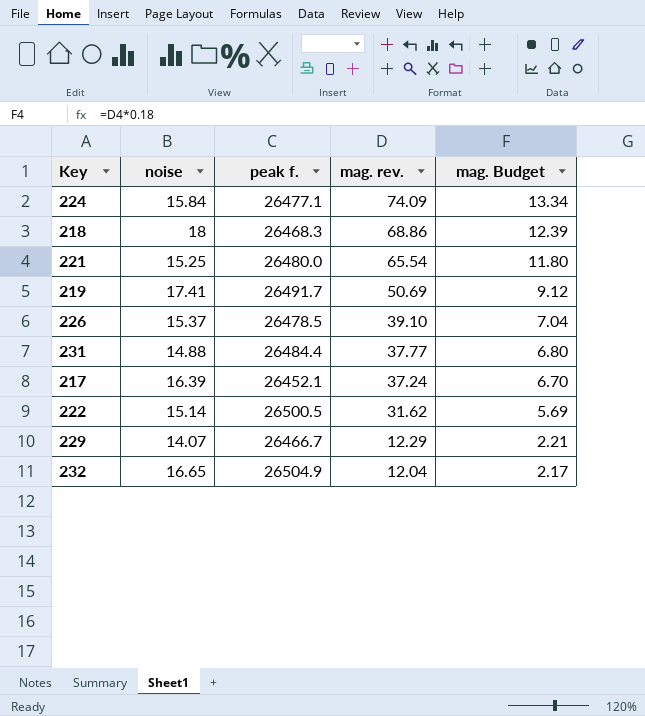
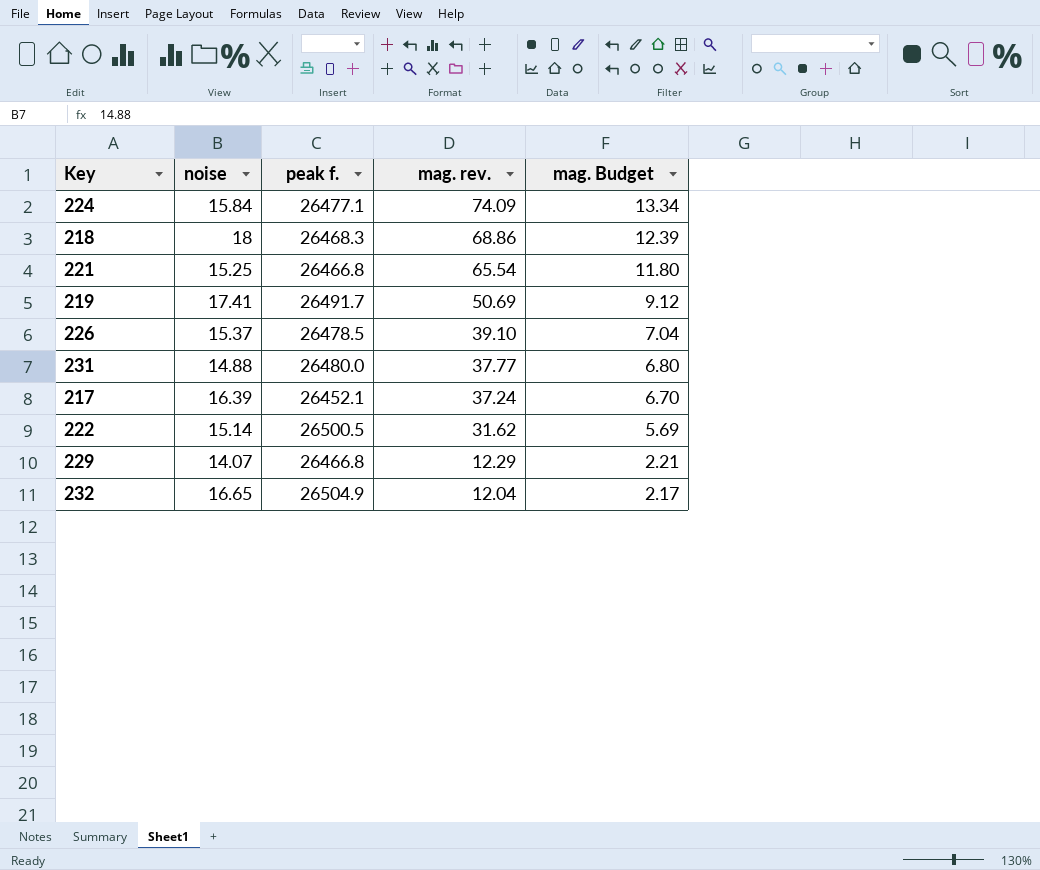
221 | peak f.: 26480.0 -> 26466.8
231 | peak f.: 26484.4 -> 26480.0
229 | peak f.: 26466.7 -> 26466.8

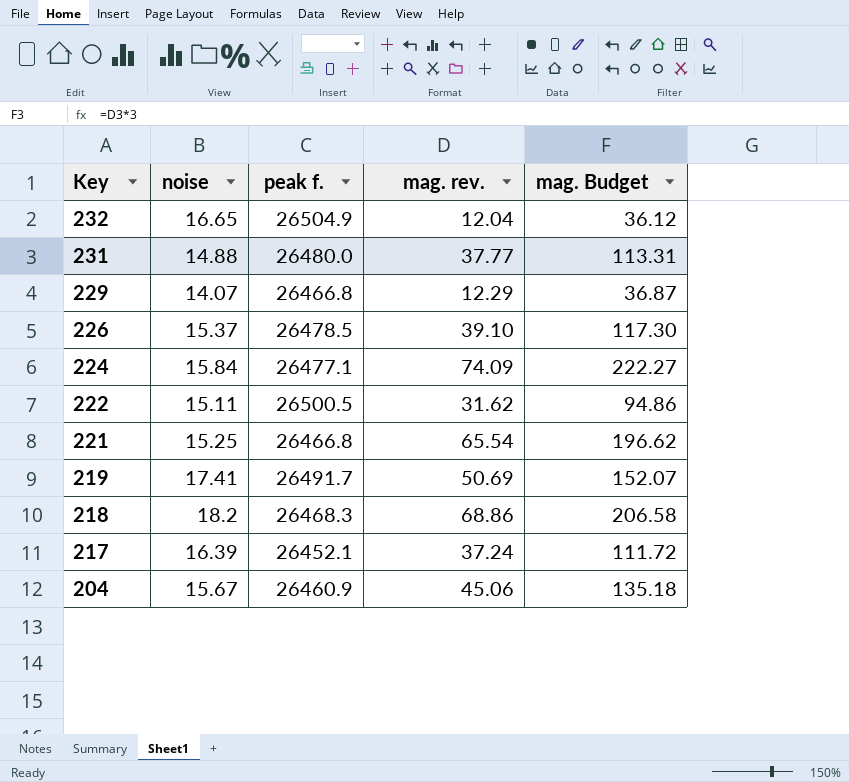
row order: mag. rev. descending -> Key descending
column mag. Budget | formula: [mag. rev.] * 0.18 -> [mag. rev.] * 3
222 | noise: 15.14 -> 15.11
218 | noise: 18 -> 18.2
row 204: none -> 15.67 | 26460.9 | 45.06 | 135.18

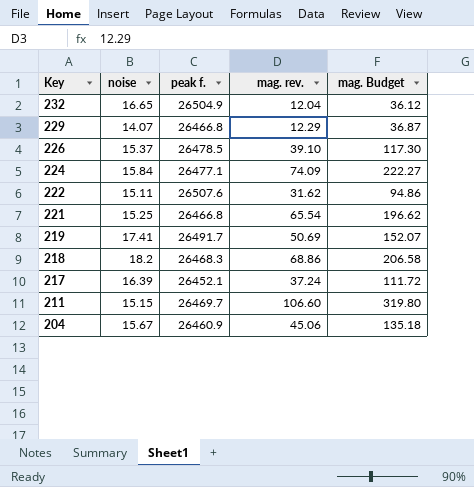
row 231: 14.88 | 26480.0 | 37.77 | 113.31 -> none
222 | peak f.: 26500.5 -> 26507.6
row 211: none -> 15.15 | 26469.7 | 106.60 | 319.80

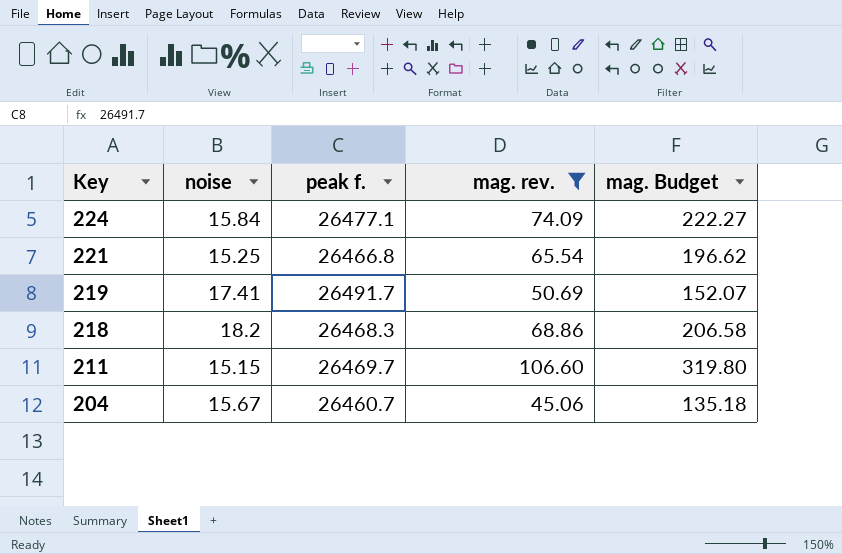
filter: none -> mag. rev. >= 45.06
204 | peak f.: 26460.9 -> 26460.7

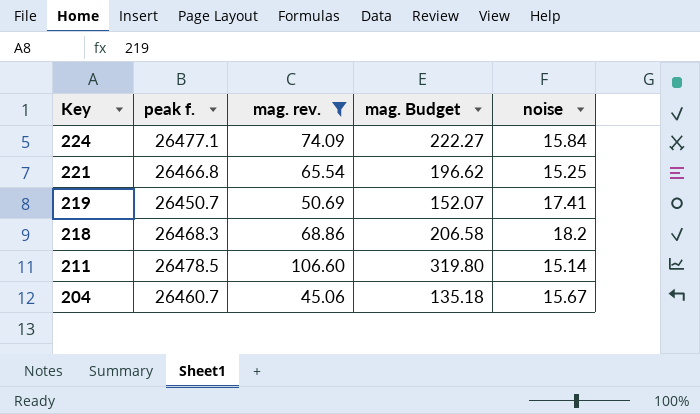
column noise | position: 2 -> 5
219 | peak f.: 26491.7 -> 26450.7
211 | peak f.: 26469.7 -> 26478.5
211 | noise: 15.15 -> 15.14

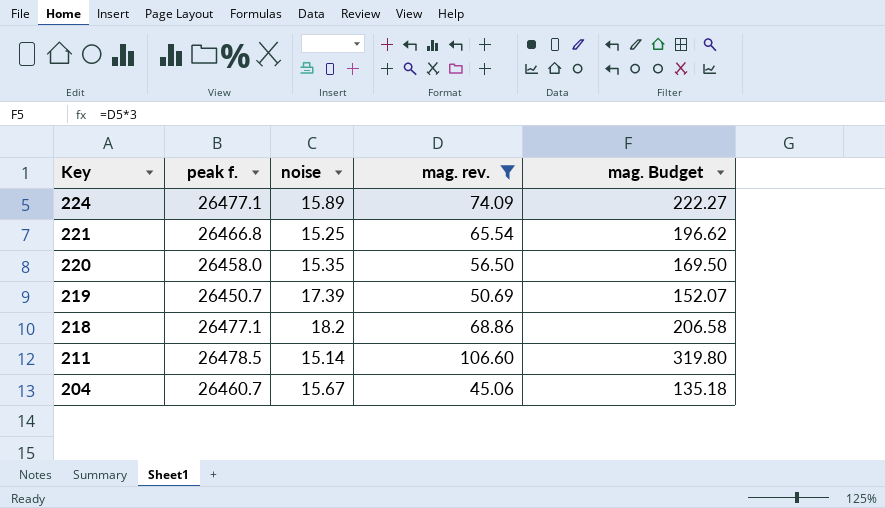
column noise | position: 5 -> 3
224 | noise: 15.84 -> 15.89
row 220: none -> 26458.0 | 15.35 | 56.50 | 169.50
219 | noise: 17.41 -> 17.39
218 | peak f.: 26468.3 -> 26477.1

